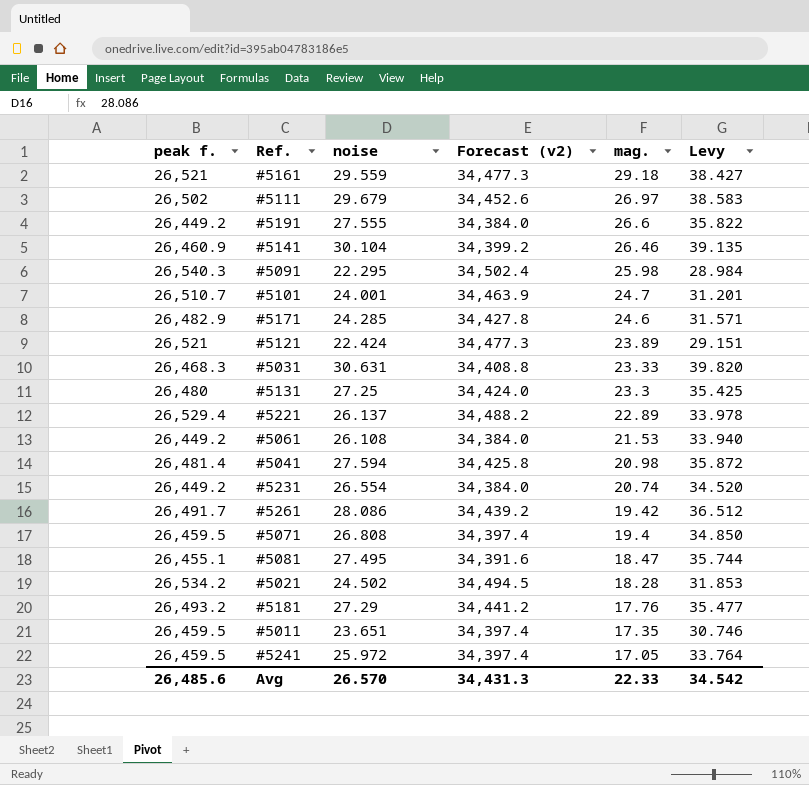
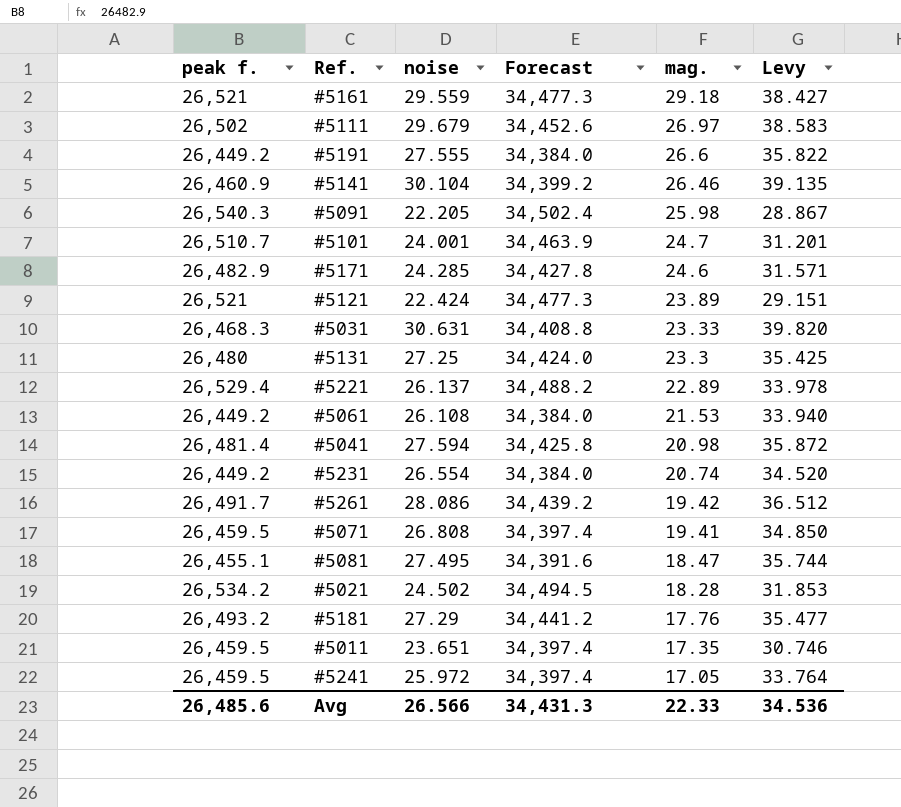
column name: Forecast (v2) -> Forecast
#5091 | noise: 22.295 -> 22.205
#5091 | Levy: 28.984 -> 28.867
#5071 | mag.: 19.4 -> 19.41
Avg | noise: 26.570 -> 26.566
Avg | Levy: 34.542 -> 34.536

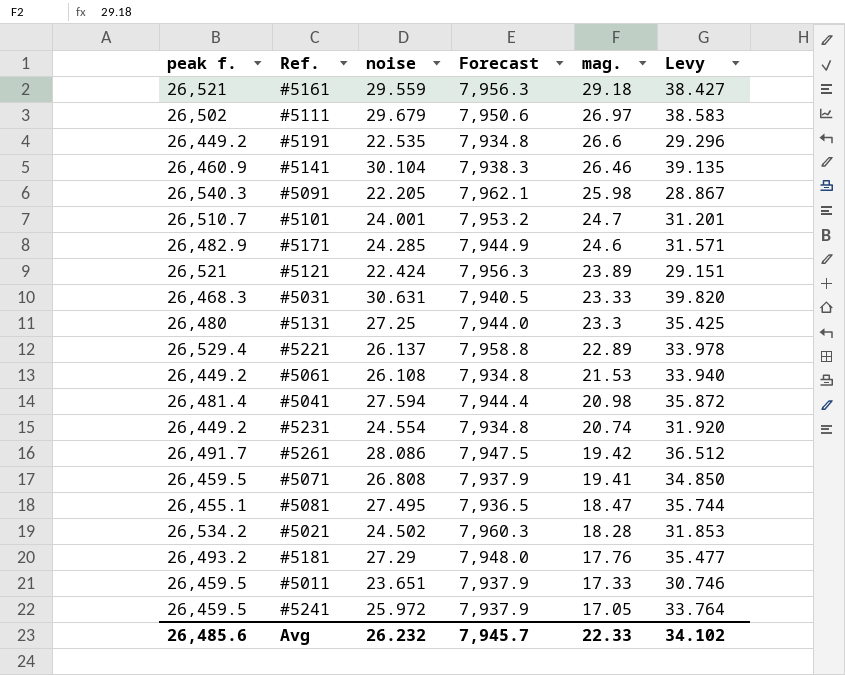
column Forecast | formula: [peak f.] * 1.3 -> [peak f.] * 0.3
#5191 | noise: 27.555 -> 22.535
#5191 | Levy: 35.822 -> 29.296
#5231 | noise: 26.554 -> 24.554
#5231 | Levy: 34.520 -> 31.920
#5011 | mag.: 17.35 -> 17.33
Avg | noise: 26.566 -> 26.232
Avg | Forecast: 34,431.3 -> 7,945.7
Avg | Levy: 34.536 -> 34.102

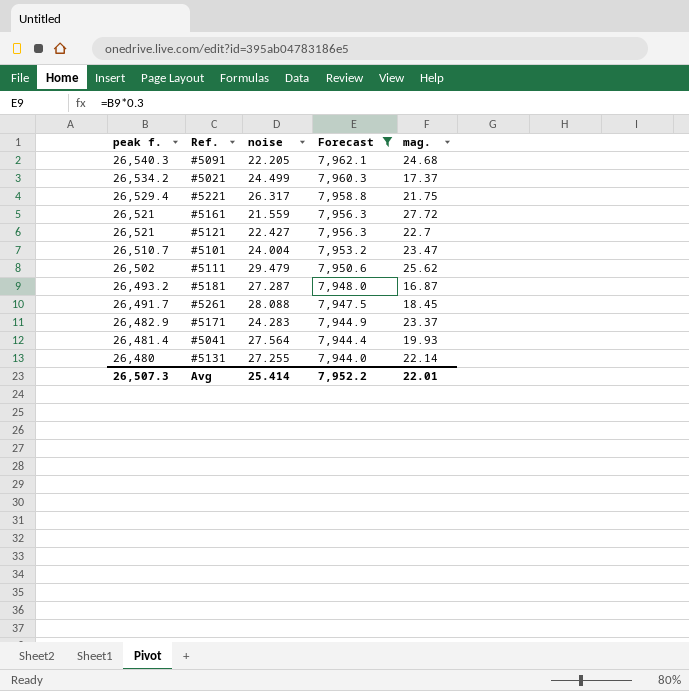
filter: none -> Forecast >= 7,944.0
row order: mag. descending -> peak f. descending
column Levy | formula: [noise] * 1.3 -> none
#5091 | mag.: 25.98 -> 24.68
#5021 | noise: 24.502 -> 24.499
#5021 | mag.: 18.28 -> 17.37
#5221 | noise: 26.137 -> 26.317
#5221 | mag.: 22.89 -> 21.75
#5161 | noise: 29.559 -> 21.559
#5161 | mag.: 29.18 -> 27.72
#5121 | noise: 22.424 -> 22.427
#5121 | mag.: 23.89 -> 22.7
#5101 | noise: 24.001 -> 24.004
#5101 | mag.: 24.7 -> 23.47
#5111 | noise: 29.679 -> 29.479
#5111 | mag.: 26.97 -> 25.62
#5181 | noise: 27.29 -> 27.287
#5181 | mag.: 17.76 -> 16.87
#5261 | noise: 28.086 -> 28.088
#5261 | mag.: 19.42 -> 18.45
#5171 | noise: 24.285 -> 24.283
#5171 | mag.: 24.6 -> 23.37
#5041 | noise: 27.594 -> 27.564
#5041 | mag.: 20.98 -> 19.93
#5131 | noise: 27.25 -> 27.255
#5131 | mag.: 23.3 -> 22.14
Avg | peak f.: 26,485.6 -> 26,507.3
Avg | noise: 26.232 -> 25.414
Avg | Forecast: 7,945.7 -> 7,952.2
Avg | mag.: 22.33 -> 22.01

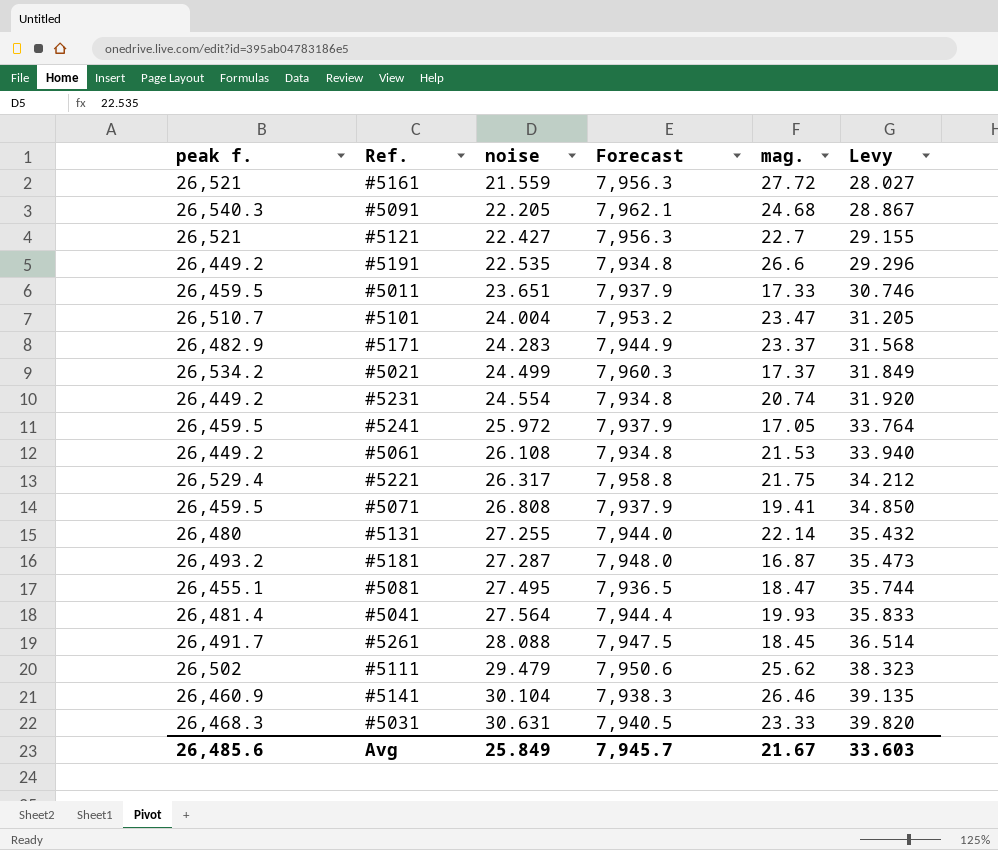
filter: Forecast >= 7,944.0 -> none
row order: peak f. descending -> noise ascending
column Levy | formula: none -> [noise] * 1.3
Avg | peak f.: 26,507.3 -> 26,485.6
Avg | noise: 25.414 -> 25.849
Avg | Forecast: 7,952.2 -> 7,945.7
Avg | mag.: 22.01 -> 21.67

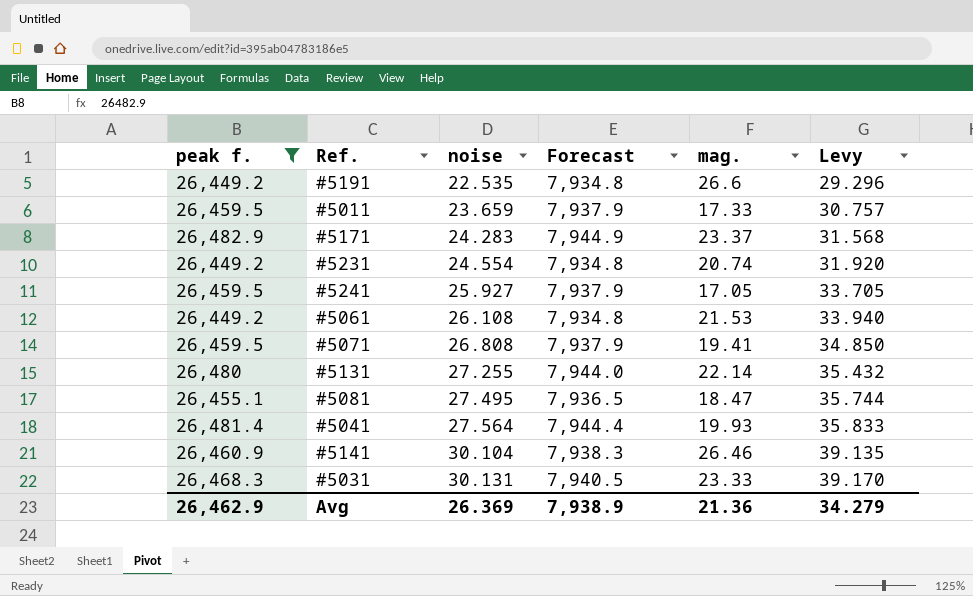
filter: none -> peak f. <= 26,482.9
#5011 | noise: 23.651 -> 23.659
#5011 | Levy: 30.746 -> 30.757
#5241 | noise: 25.972 -> 25.927
#5241 | Levy: 33.764 -> 33.705
#5031 | noise: 30.631 -> 30.131
#5031 | Levy: 39.820 -> 39.170
Avg | peak f.: 26,485.6 -> 26,462.9
Avg | noise: 25.849 -> 26.369
Avg | Forecast: 7,945.7 -> 7,938.9
Avg | mag.: 21.67 -> 21.36
Avg | Levy: 33.603 -> 34.279

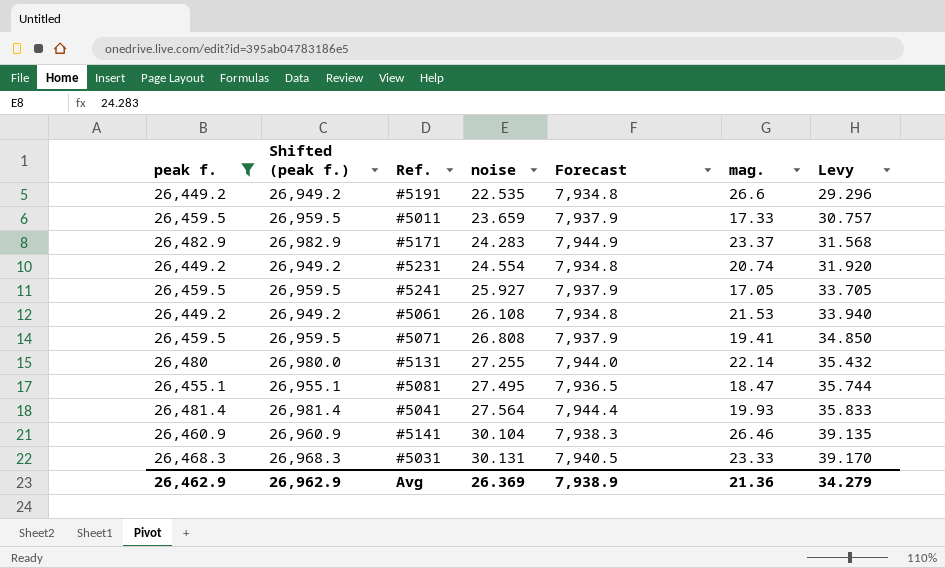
column Shifted (peak f.) | formula: none -> [peak f.] + 500

